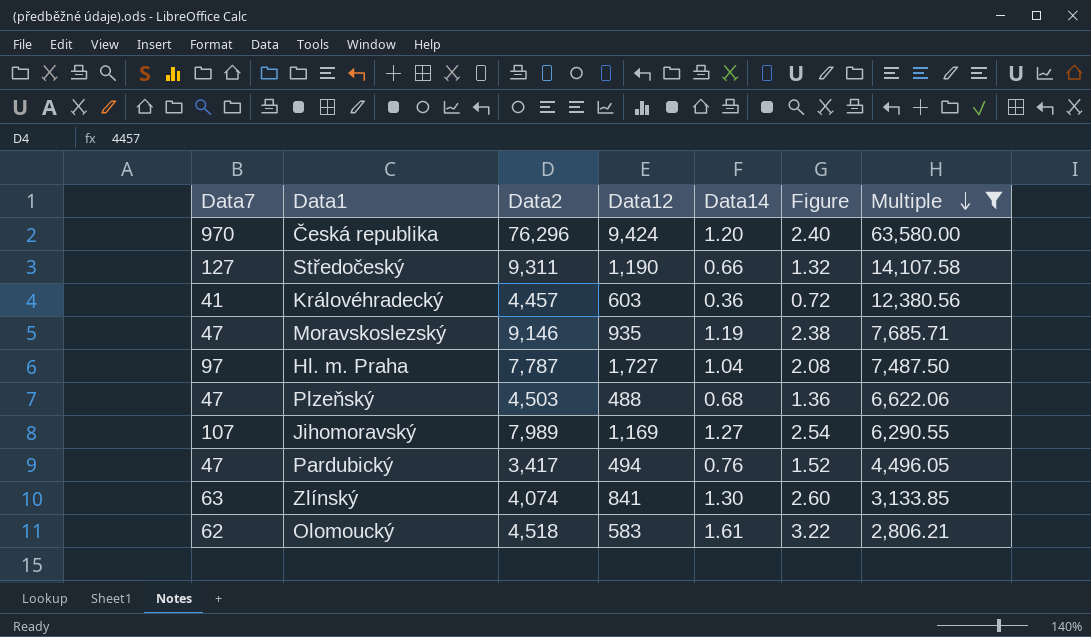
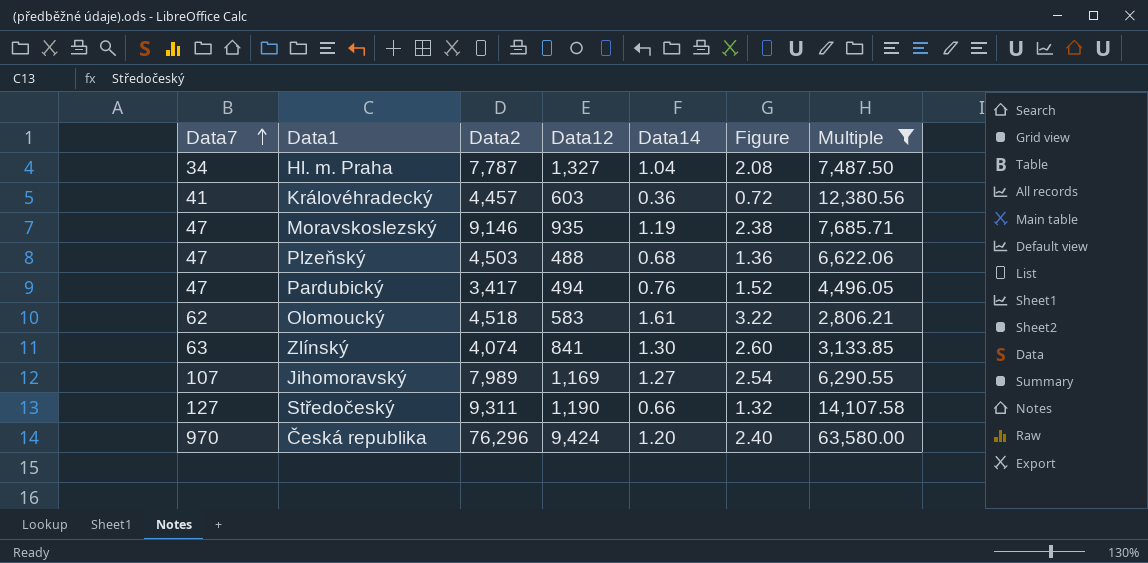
row order: Multiple descending -> Data7 ascending
Hl. m. Praha | Data7: 97 -> 34
Hl. m. Praha | Data12: 1,727 -> 1,327

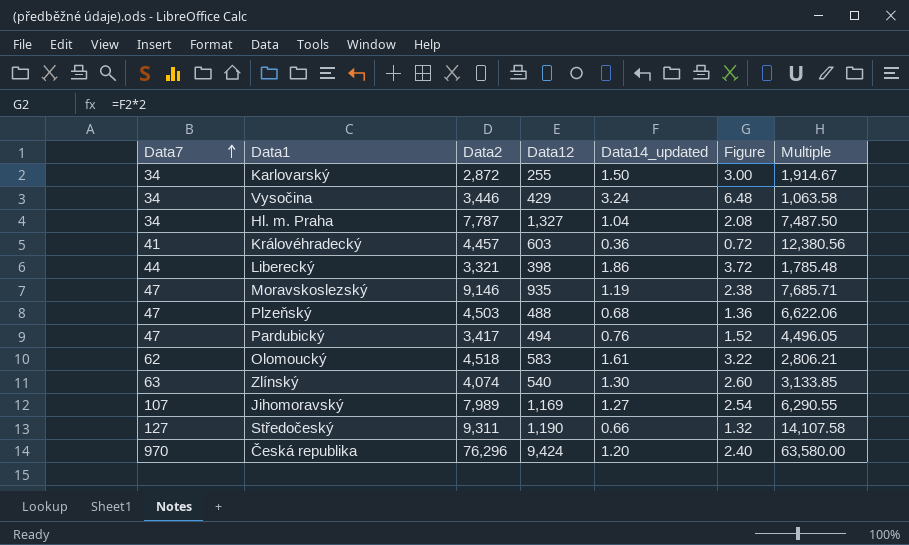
filter: Multiple >= 2,806.21 -> none
column name: Data14 -> Data14_updated
Zlínský | Data12: 841 -> 540

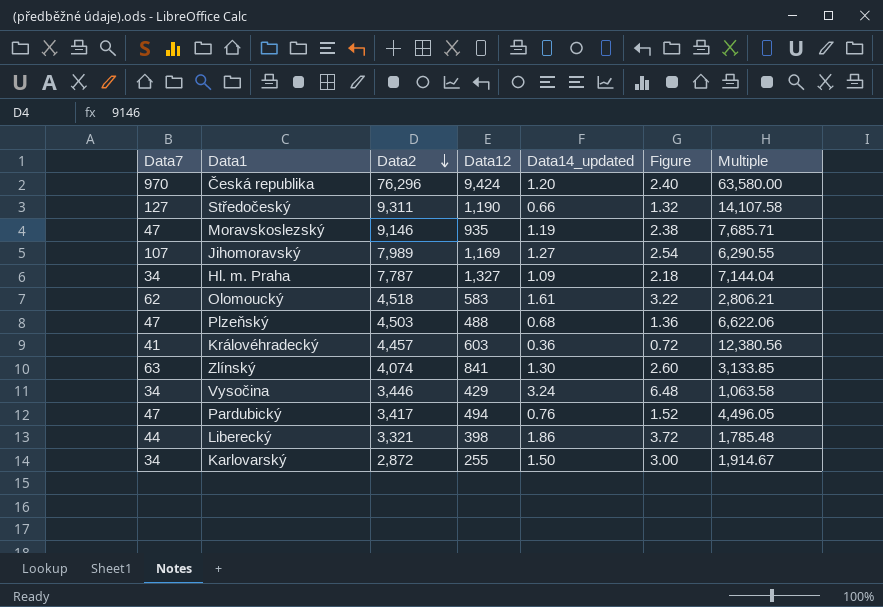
row order: Data7 ascending -> Data2 descending
Hl. m. Praha | Data14_updated: 1.04 -> 1.09
Hl. m. Praha | Figure: 2.08 -> 2.18
Hl. m. Praha | Multiple: 7,487.50 -> 7,144.04
Zlínský | Data12: 540 -> 841

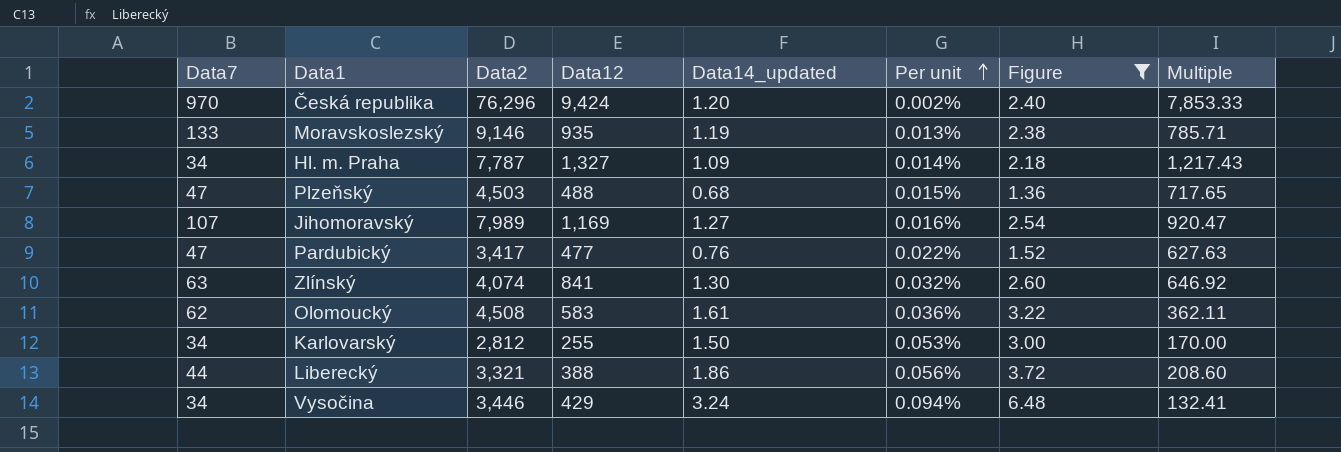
filter: none -> Figure >= 1.36
row order: Data2 descending -> Per unit ascending
column Per unit | formula: none -> [Data14_updated] / [Data2]
column Multiple | formula: [Data2] / [Data14_updated] -> [Data12] / [Data14_updated]
Moravskoslezský | Data7: 47 -> 133
Pardubický | Data12: 494 -> 477
Olomoucký | Data2: 4,518 -> 4,508
Karlovarský | Data2: 2,872 -> 2,812
Liberecký | Data12: 398 -> 388

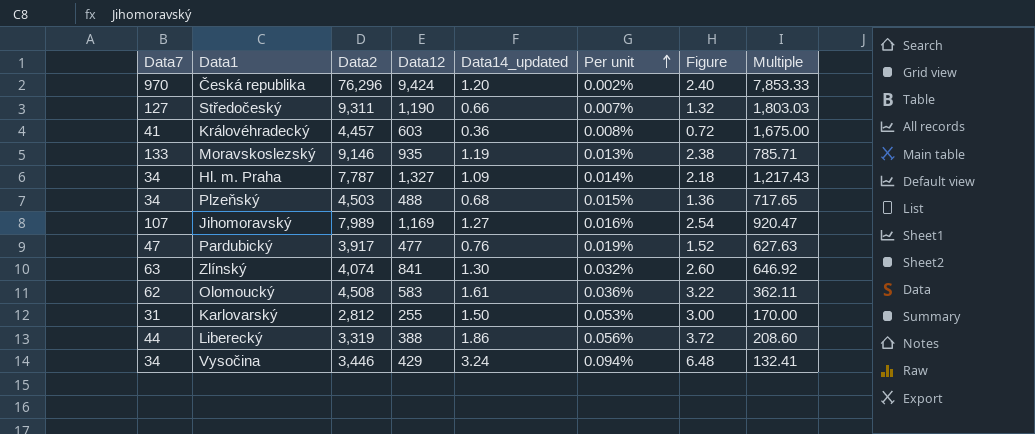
filter: Figure >= 1.36 -> none
Plzeňský | Data7: 47 -> 34
Pardubický | Data2: 3,417 -> 3,917
Pardubický | Per unit: 0.022% -> 0.019%
Karlovarský | Data7: 34 -> 31
Liberecký | Data2: 3,321 -> 3,319

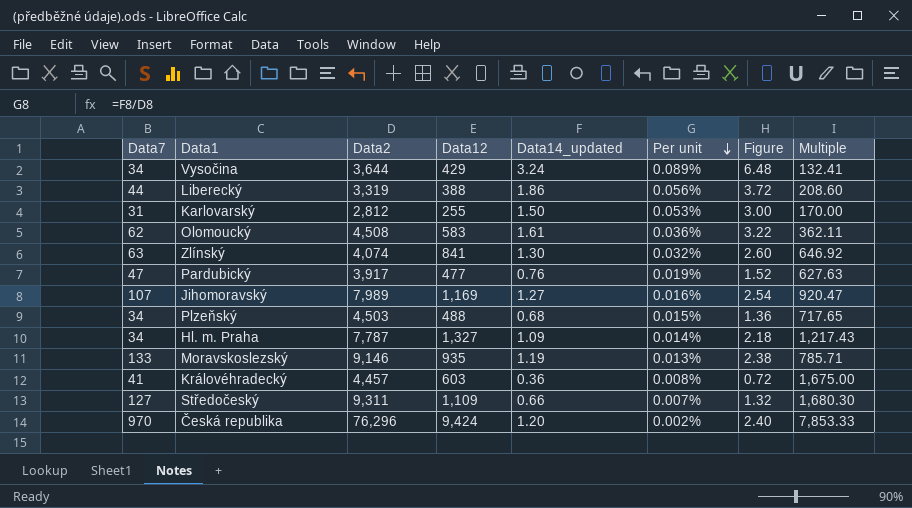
row order: Per unit ascending -> Per unit descending
Vysočina | Data2: 3,446 -> 3,644
Vysočina | Per unit: 0.094% -> 0.089%
Středočeský | Data12: 1,190 -> 1,109
Středočeský | Multiple: 1,803.03 -> 1,680.30

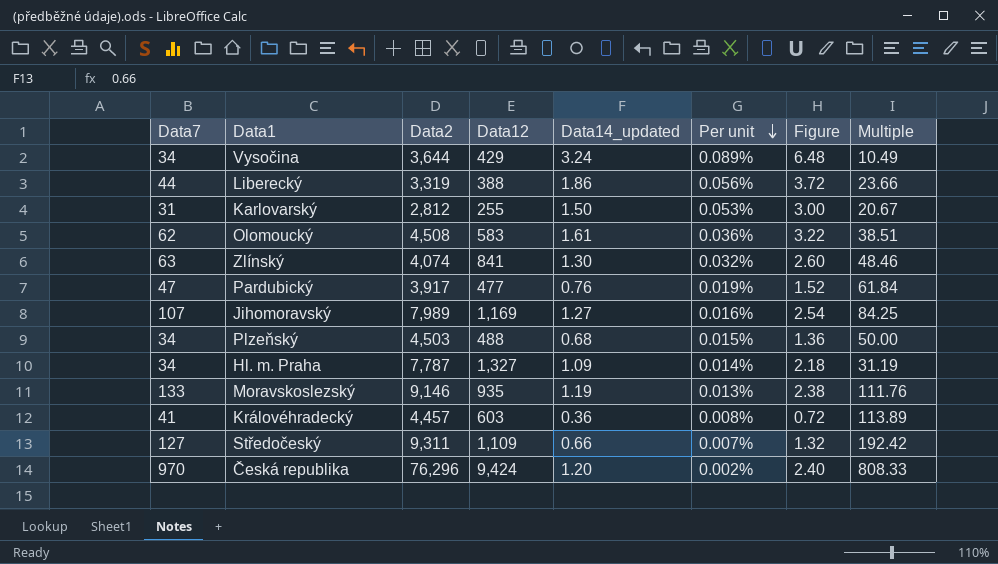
column Multiple | formula: [Data12] / [Data14_updated] -> [Data7] / [Data14_updated]

